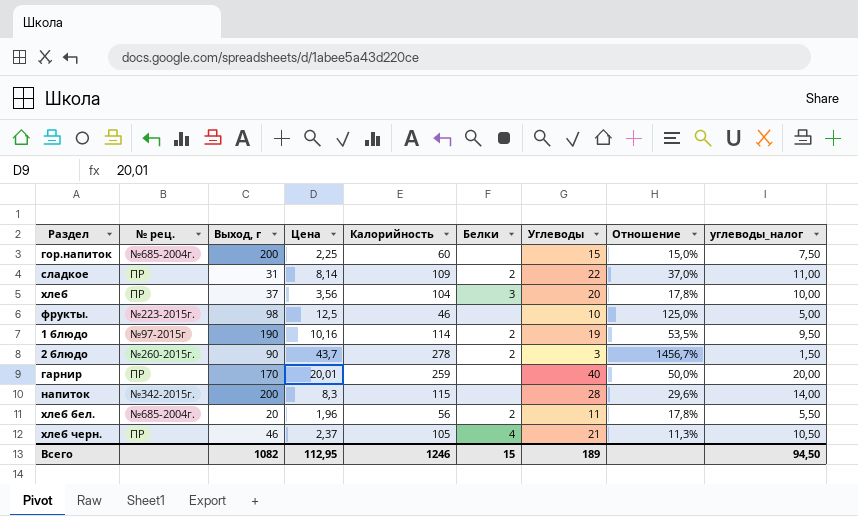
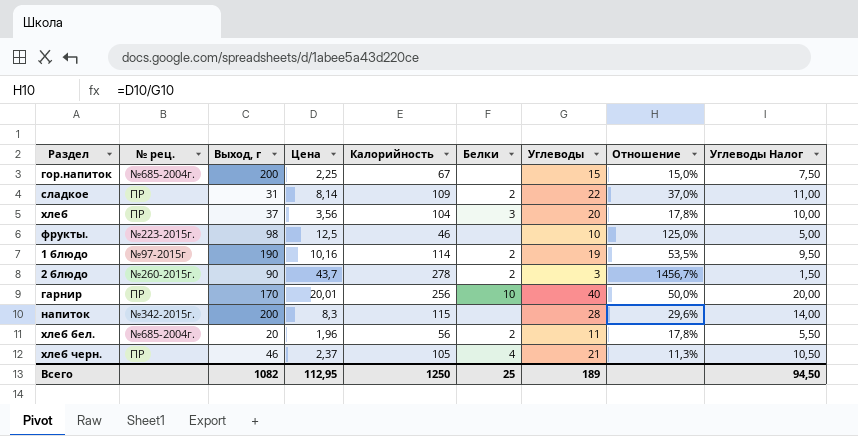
column name: углеводы_налог -> Углеводы Налог
гор.напиток | Калорийность: 60 -> 67
гарнир | Калорийность: 259 -> 256
гарнир | Белки: none -> 10
Всего | Калорийность: 1246 -> 1250
Всего | Белки: 15 -> 25

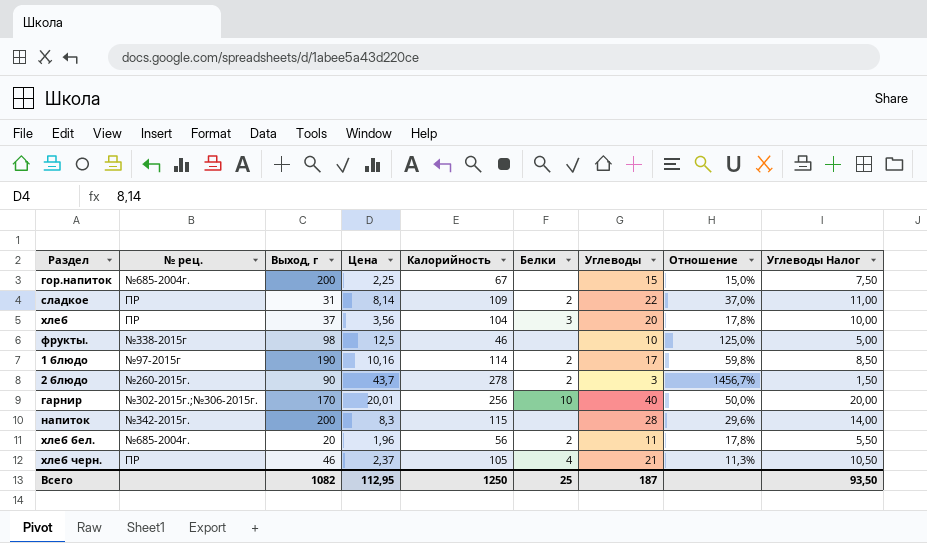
фрукты. | № рец.: №223-2015г. -> №338-2015г
1 блюдо | Углеводы: 19 -> 17
1 блюдо | Отношение: 53,5% -> 59,8%
1 блюдо | Углеводы Налог: 9,50 -> 8,50
гарнир | № рец.: ПР -> №302-2015г.;№306-2015г.
Всего | Углеводы: 189 -> 187
Всего | Углеводы Налог: 94,50 -> 93,50

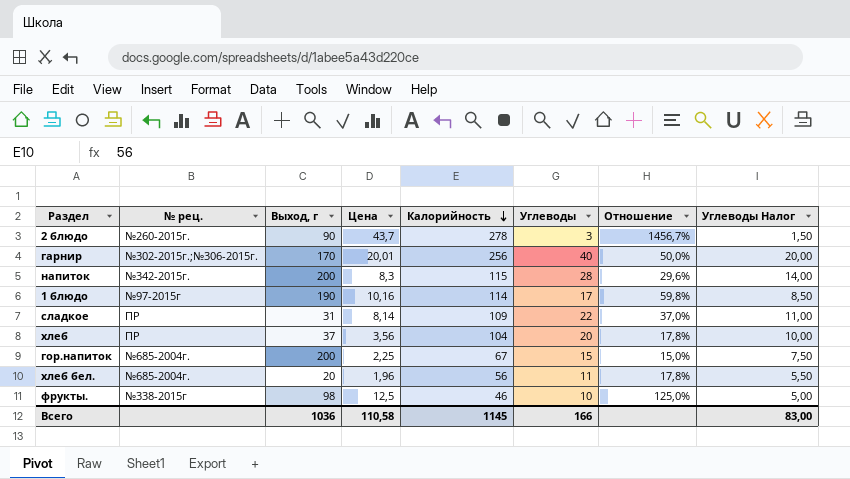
row order: none -> Калорийность descending
column Белки | position: 6 -> none
row хлеб черн.: ПР | 46 | 2,37 | 105 | 4 | 21 | 11,3% | 10,50 -> none
Всего | Выход, г: 1082 -> 1036
Всего | Цена: 112,95 -> 110,58
Всего | Калорийность: 1250 -> 1145
Всего | Углеводы: 187 -> 166
Всего | Углеводы Налог: 93,50 -> 83,00

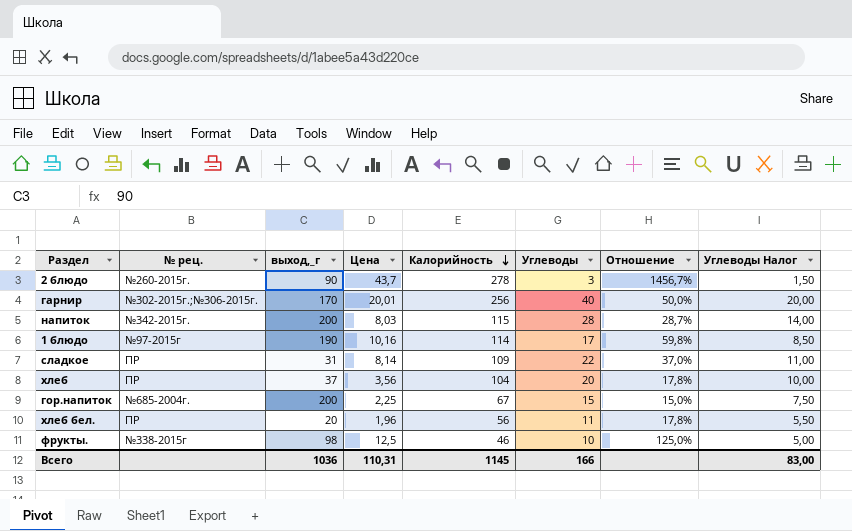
column name: Выход, г -> выход,_г
напиток | Цена: 8,3 -> 8,03
напиток | Отношение: 29,6% -> 28,7%
хлеб бел. | № рец.: №685-2004г. -> ПР
Всего | Цена: 110,58 -> 110,31

